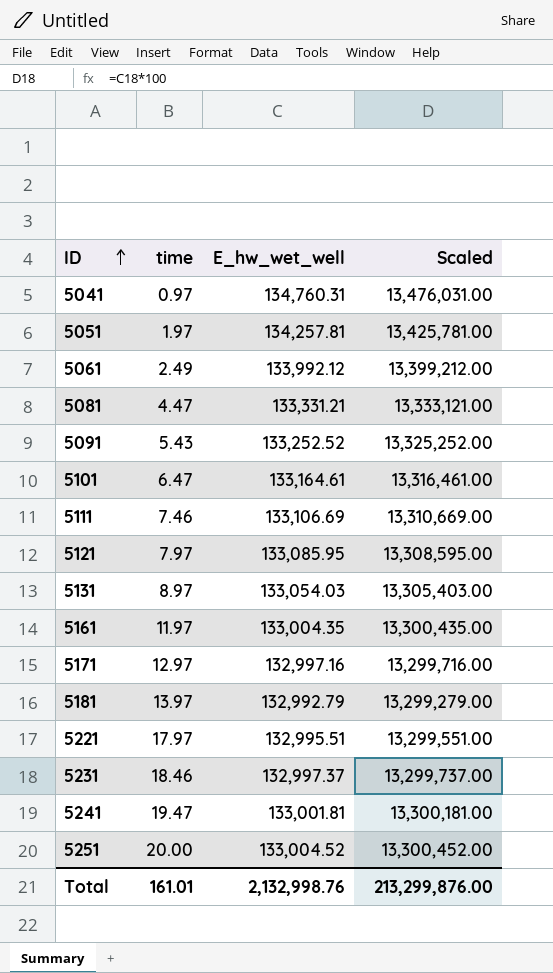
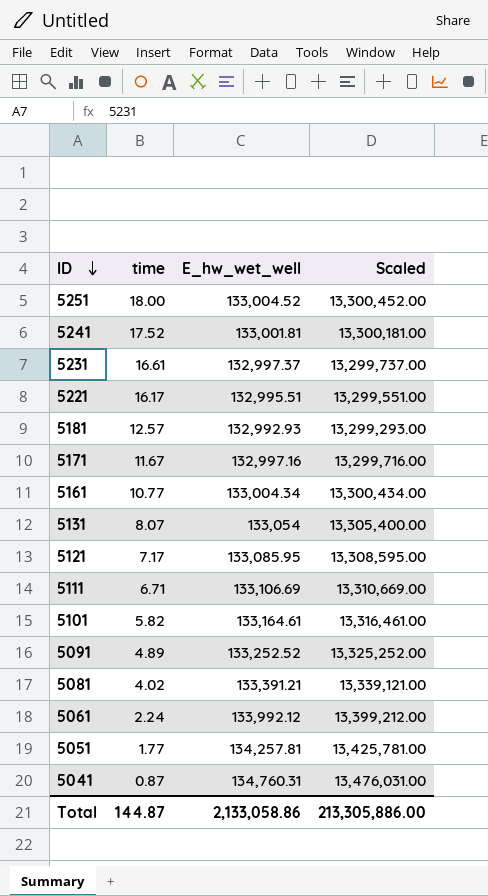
row order: ID ascending -> ID descending
5251 | time: 20.00 -> 18.00
5241 | time: 19.47 -> 17.52
5231 | time: 18.46 -> 16.61
5221 | time: 17.97 -> 16.17
5181 | time: 13.97 -> 12.57
5181 | E_hw_wet_well: 132,992.79 -> 132,992.93
5181 | Scaled: 13,299,279.00 -> 13,299,293.00
5171 | time: 12.97 -> 11.67
5161 | time: 11.97 -> 10.77
5161 | E_hw_wet_well: 133,004.35 -> 133,004.34
5161 | Scaled: 13,300,435.00 -> 13,300,434.00
5131 | time: 8.97 -> 8.07
5131 | E_hw_wet_well: 133,054.03 -> 133,054
5131 | Scaled: 13,305,403.00 -> 13,305,400.00
5121 | time: 7.97 -> 7.17
5111 | time: 7.46 -> 6.71
5101 | time: 6.47 -> 5.82
5091 | time: 5.43 -> 4.89
5081 | time: 4.47 -> 4.02
5081 | E_hw_wet_well: 133,331.21 -> 133,391.21
5081 | Scaled: 13,333,121.00 -> 13,339,121.00
5061 | time: 2.49 -> 2.24
5051 | time: 1.97 -> 1.77
5041 | time: 0.97 -> 0.87
Total | time: 161.01 -> 144.87
Total | E_hw_wet_well: 2,132,998.76 -> 2,133,058.86
Total | Scaled: 213,299,876.00 -> 213,305,886.00

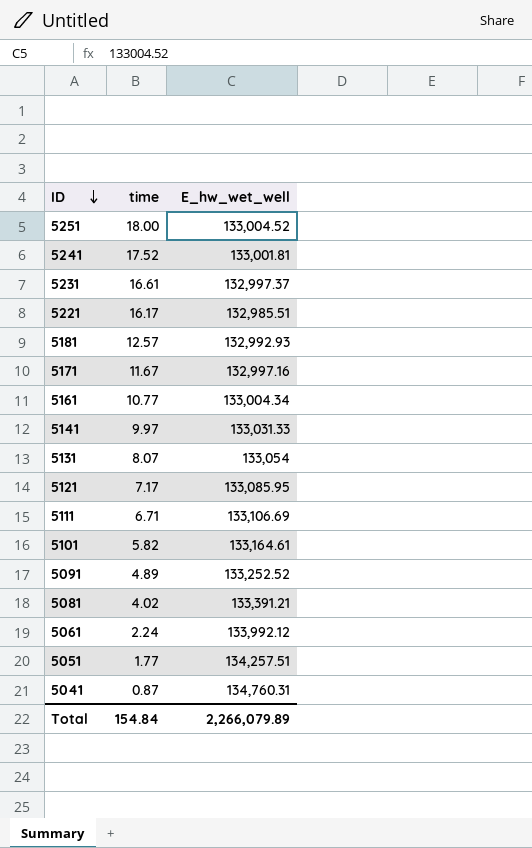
column Scaled | formula: [E_hw_wet_well] * 100 -> none
5221 | E_hw_wet_well: 132,995.51 -> 132,985.51
row 5141: none -> 9.97 | 133,031.33
5051 | E_hw_wet_well: 134,257.81 -> 134,257.51
Total | time: 144.87 -> 154.84
Total | E_hw_wet_well: 2,133,058.86 -> 2,266,079.89

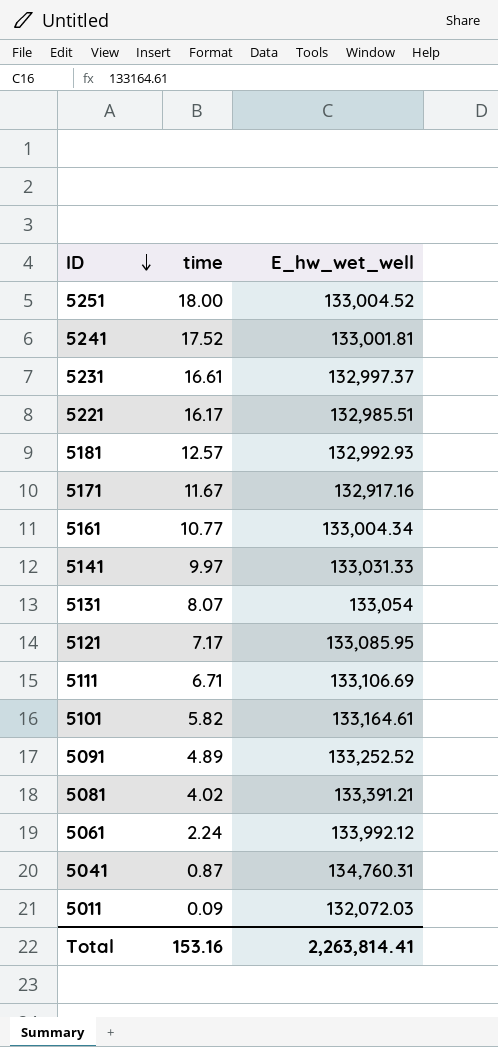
row 5051: 1.77 | 134,257.51 -> none
5171 | E_hw_wet_well: 132,997.16 -> 132,917.16
row 5011: none -> 0.09 | 132,072.03
Total | time: 154.84 -> 153.16
Total | E_hw_wet_well: 2,266,079.89 -> 2,263,814.41

